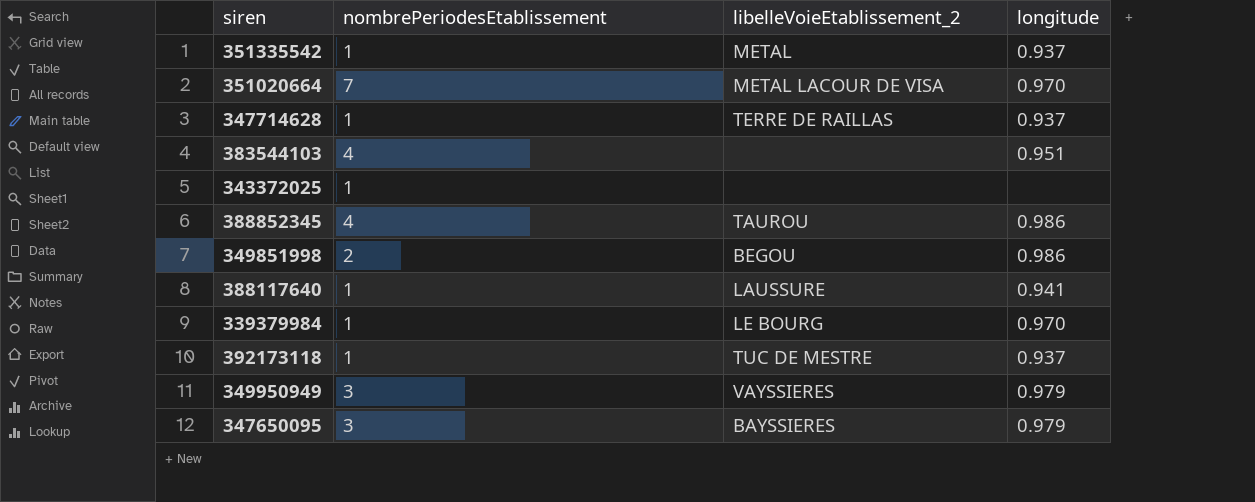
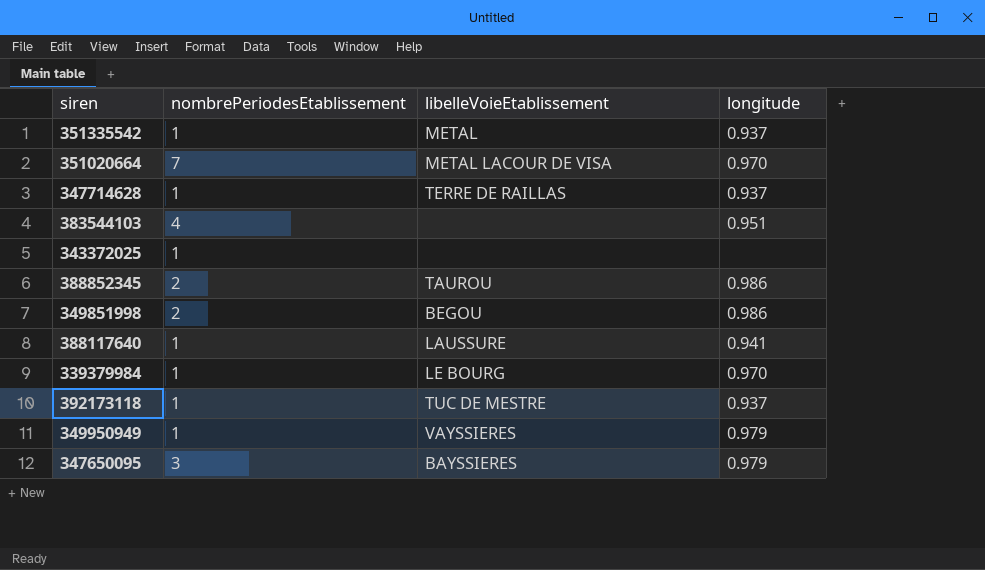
column name: libelleVoieEtablissement_2 -> libelleVoieEtablissement
388852345 | nombrePeriodesEtablissement: 4 -> 2
349950949 | nombrePeriodesEtablissement: 3 -> 1

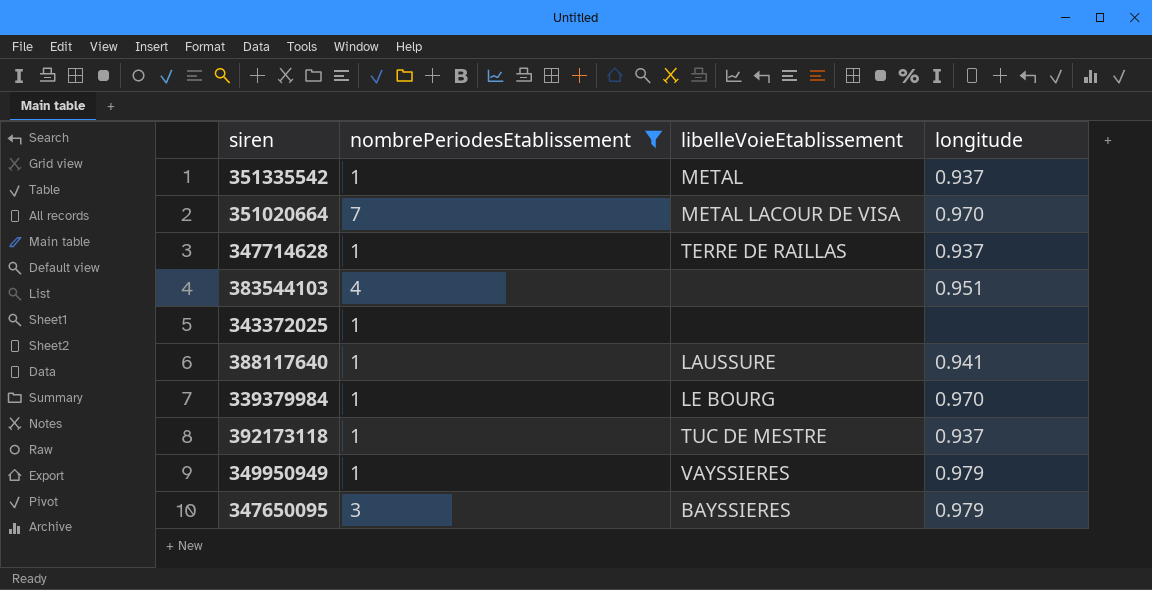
filter: none -> nombrePeriodesEtablissement != 2

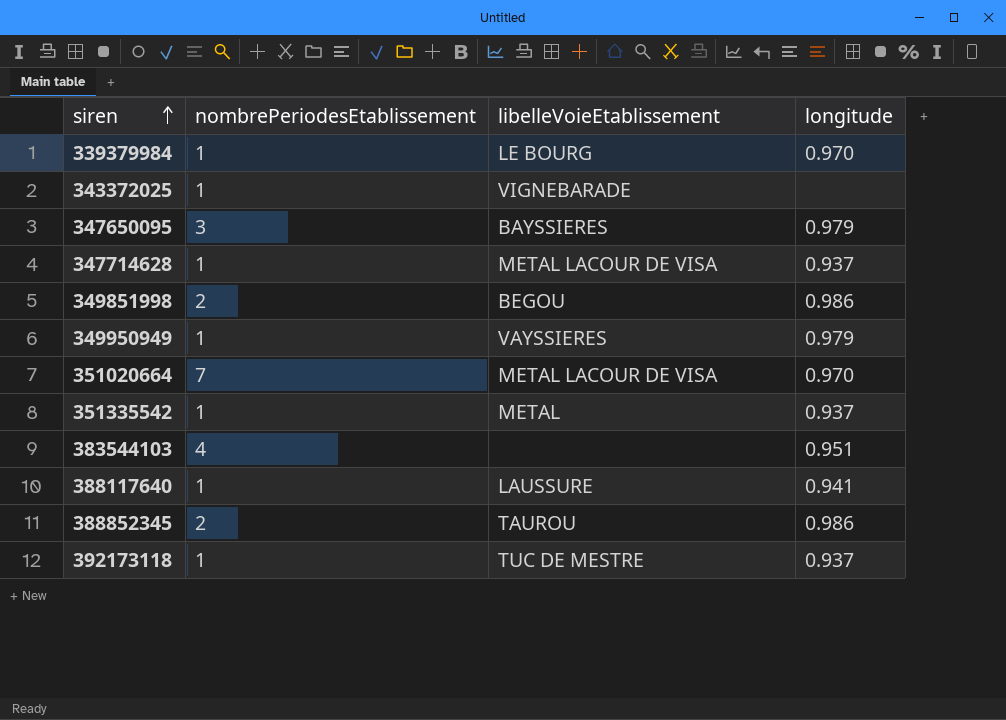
filter: nombrePeriodesEtablissement != 2 -> none
row order: none -> siren ascending
343372025 | libelleVoieEtablissement: none -> VIGNEBARADE
347714628 | libelleVoieEtablissement: TERRE DE RAILLAS -> METAL LACOUR DE VISA

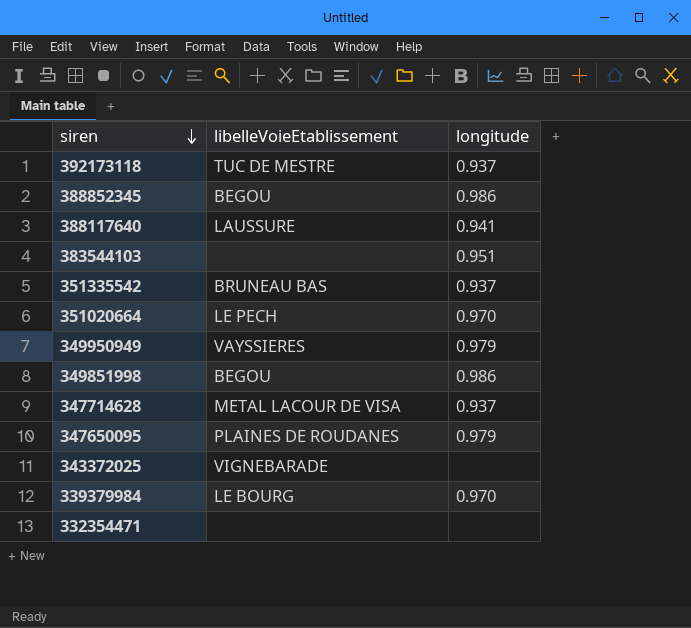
row order: siren ascending -> siren descending
column nombrePeriodesEtablissement | position: 2 -> none
388852345 | libelleVoieEtablissement: TAUROU -> BEGOU
351335542 | libelleVoieEtablissement: METAL -> BRUNEAU BAS
351020664 | libelleVoieEtablissement: METAL LACOUR DE VISA -> LE PECH
347650095 | libelleVoieEtablissement: BAYSSIERES -> PLAINES DE ROUDANES
row 332354471: none -> none | none

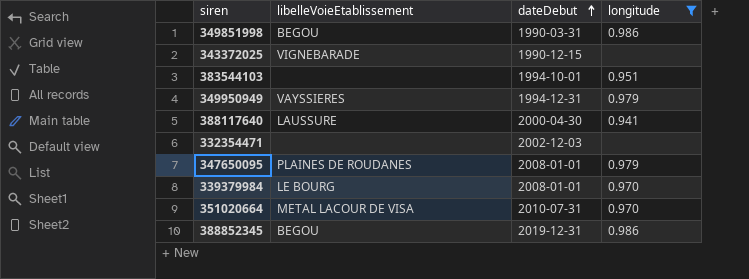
filter: none -> longitude != 0.937
row order: siren descending -> dateDebut ascending
column dateDebut | position: none -> 3
351020664 | libelleVoieEtablissement: LE PECH -> METAL LACOUR DE VISA

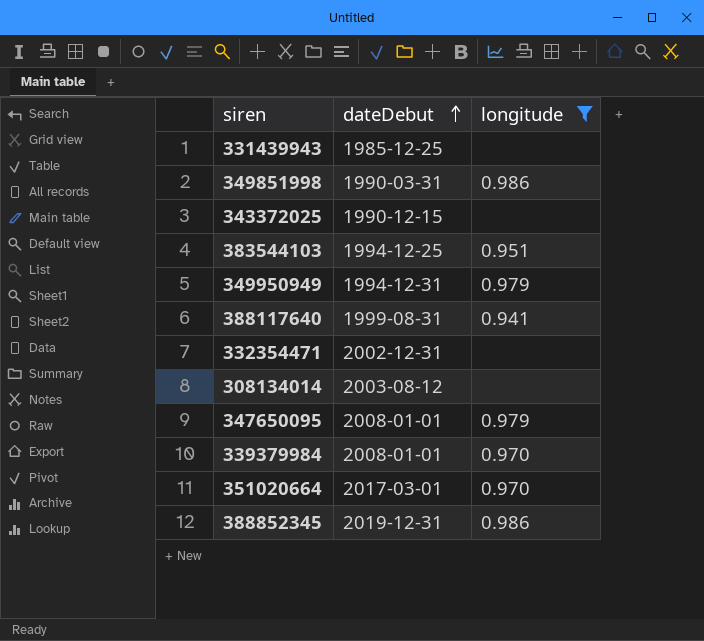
column libelleVoieEtablissement | position: 2 -> none
row 331439943: none -> 1985-12-25 | none
383544103 | dateDebut: 1994-10-01 -> 1994-12-25
388117640 | dateDebut: 2000-04-30 -> 1999-08-31
332354471 | dateDebut: 2002-12-03 -> 2002-12-31
row 308134014: none -> 2003-08-12 | none
351020664 | dateDebut: 2010-07-31 -> 2017-03-01

